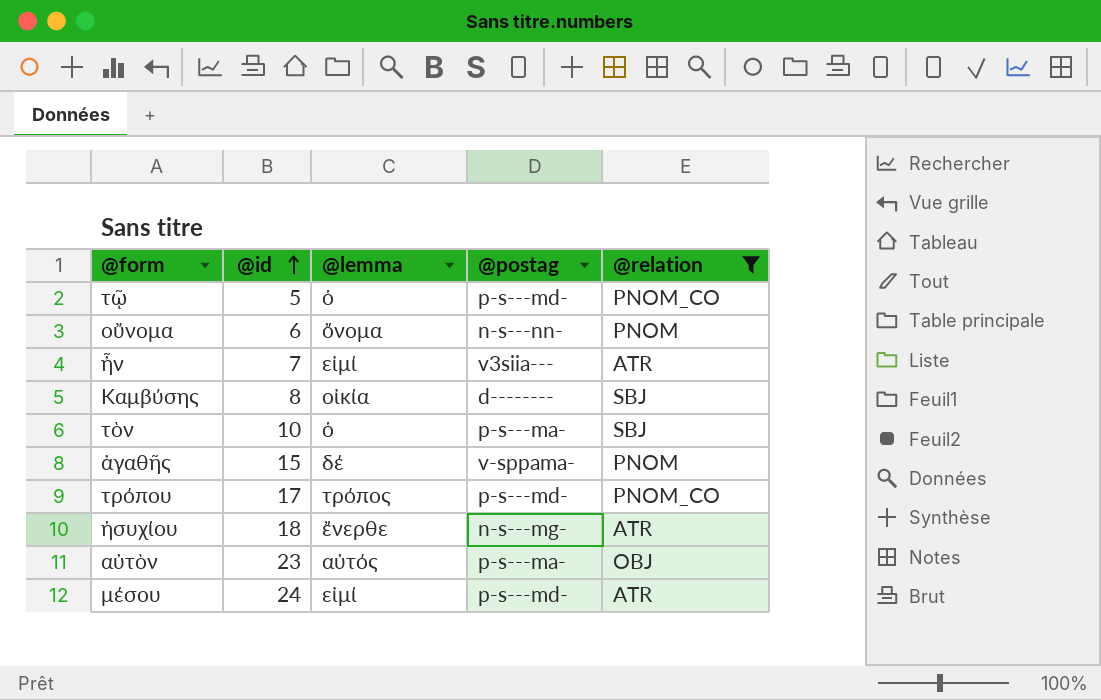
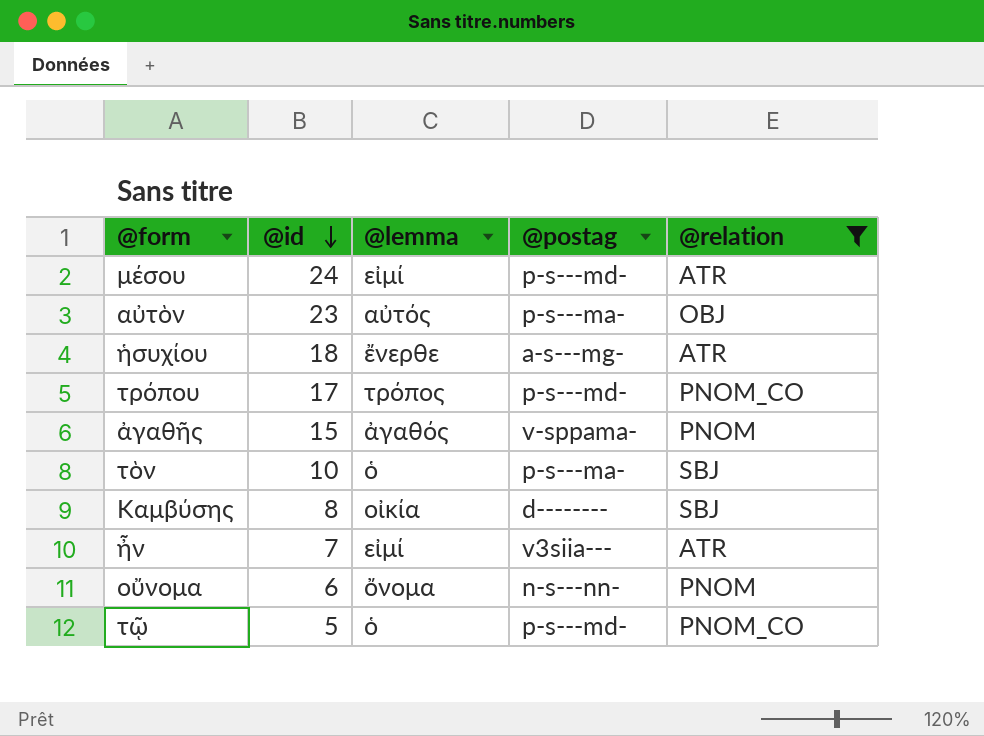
row order: @id ascending -> @id descending
ἡσυχίου | @postag: n-s---mg- -> a-s---mg-
ἀγαθῆς | @lemma: δέ -> ἀγαθός

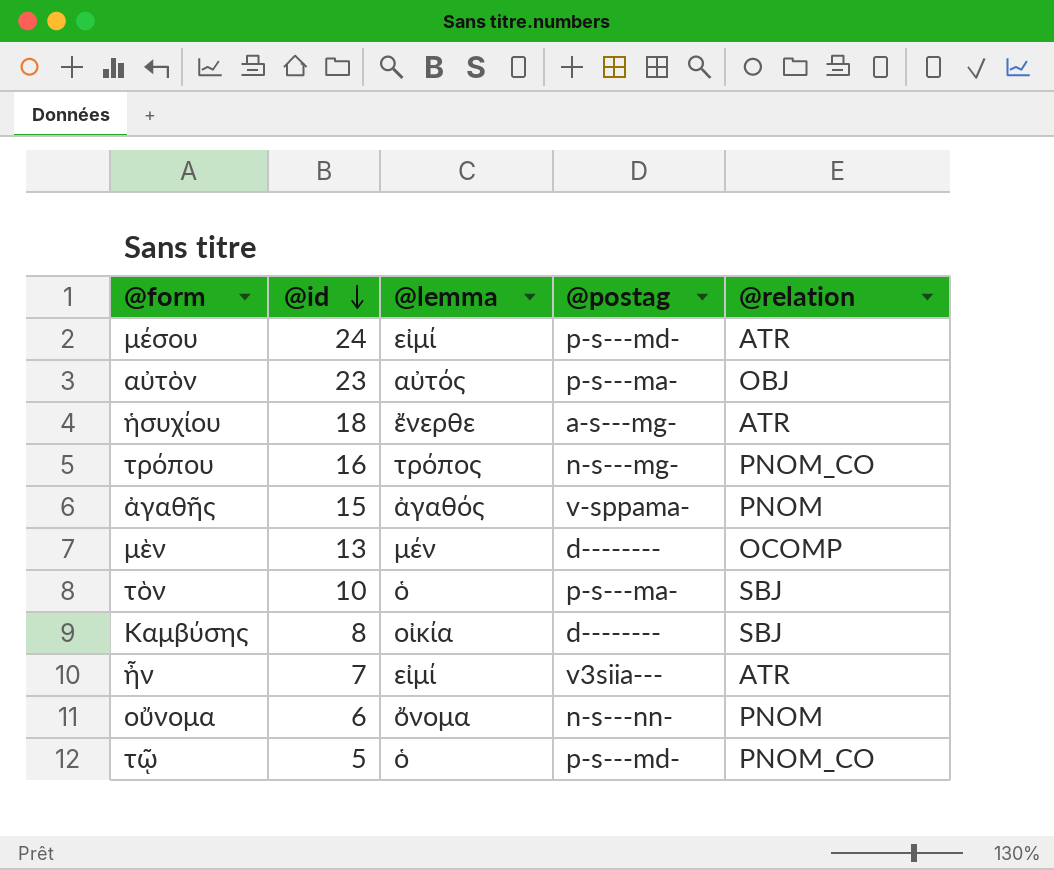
filter: @relation != OCOMP -> none
τρόπου | @id: 17 -> 16
τρόπου | @postag: p-s---md- -> n-s---mg-

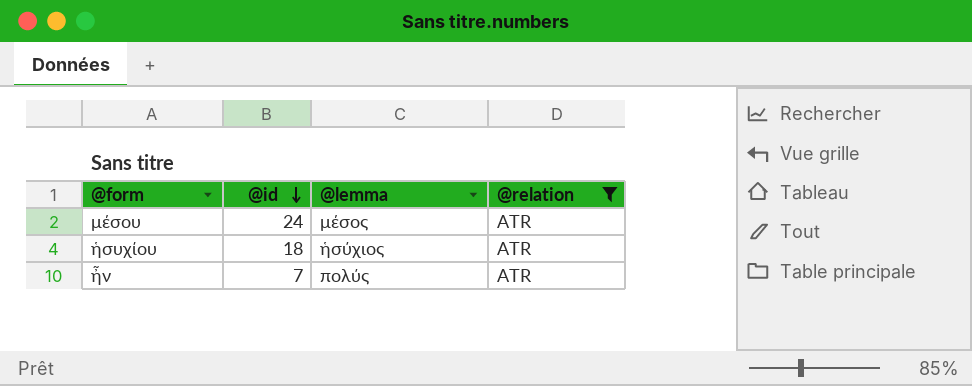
filter: none -> @relation = ATR
column @postag | position: 4 -> none
μέσου | @lemma: εἰμί -> μέσος
ἡσυχίου | @lemma: ἔνερθε -> ἡσύχιος
ἦν | @lemma: εἰμί -> πολύς

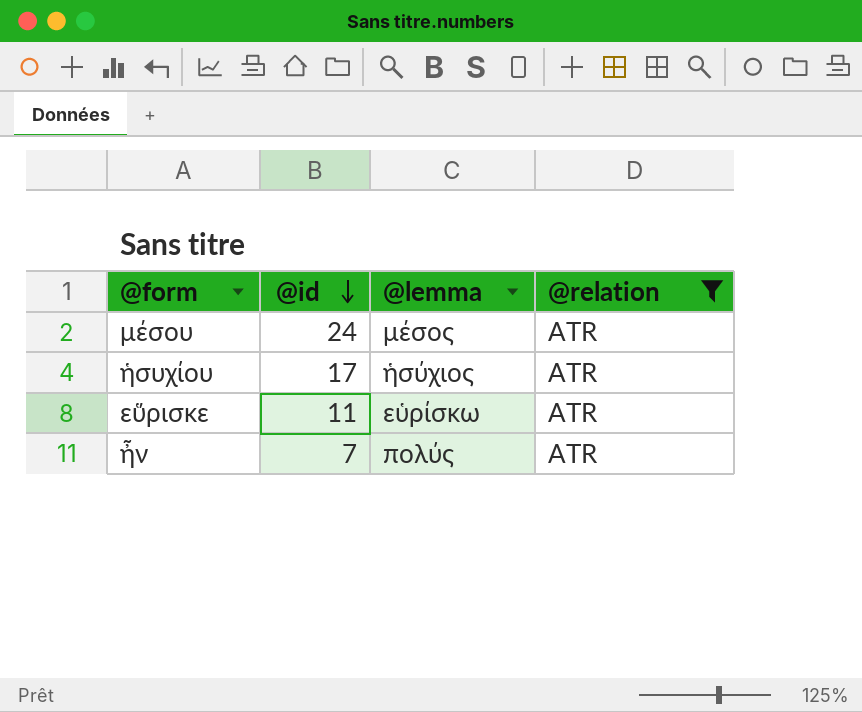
ἡσυχίου | @id: 18 -> 17
row εὕρισκε: none -> 11 | εὑρίσκω | ATR

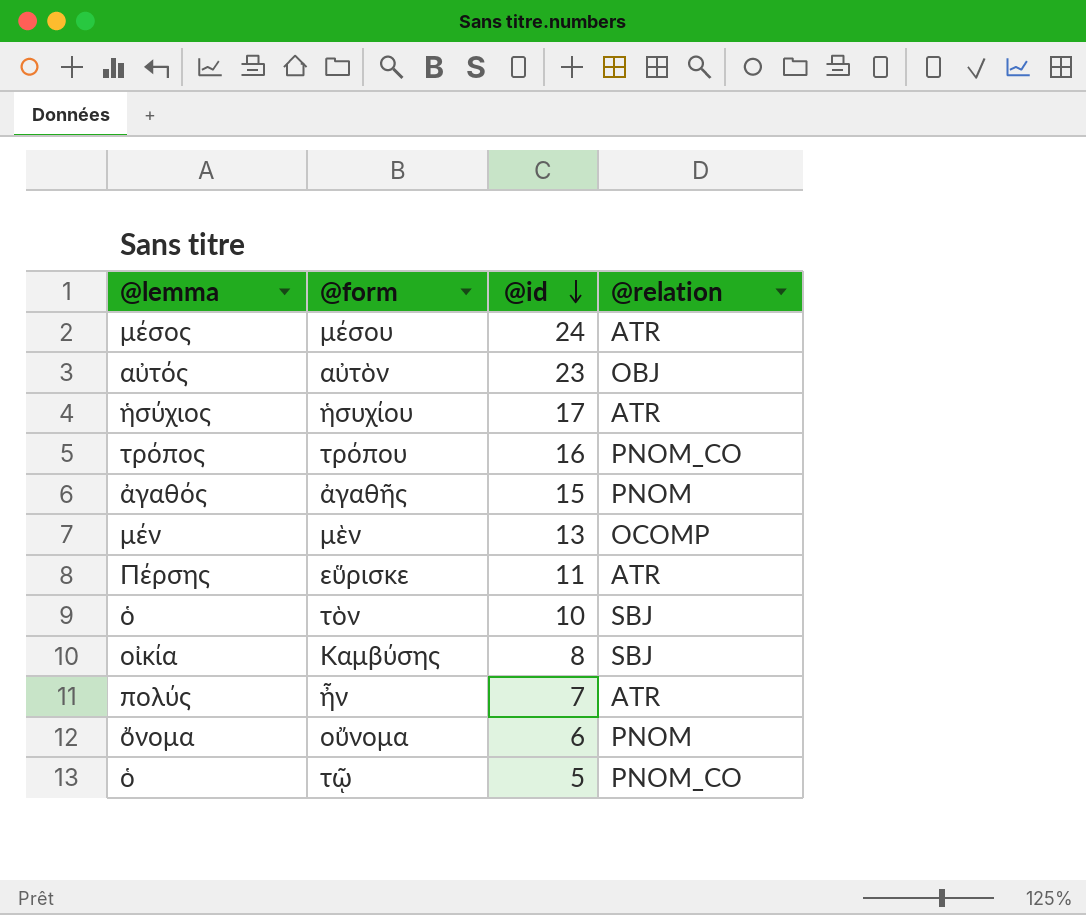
filter: @relation = ATR -> none
column @lemma | position: 3 -> 1
εὕρισκε | @lemma: εὑρίσκω -> Πέρσης

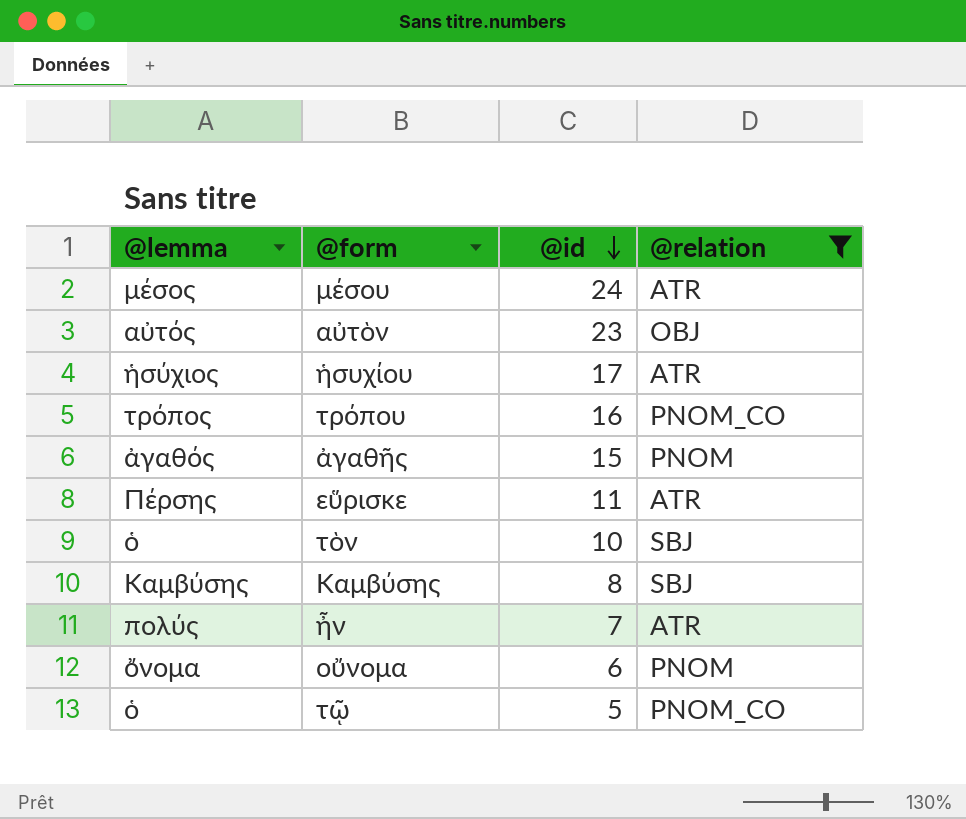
filter: none -> @relation != OCOMP
Καμβύσης | @lemma: οἰκία -> Καμβύσης

